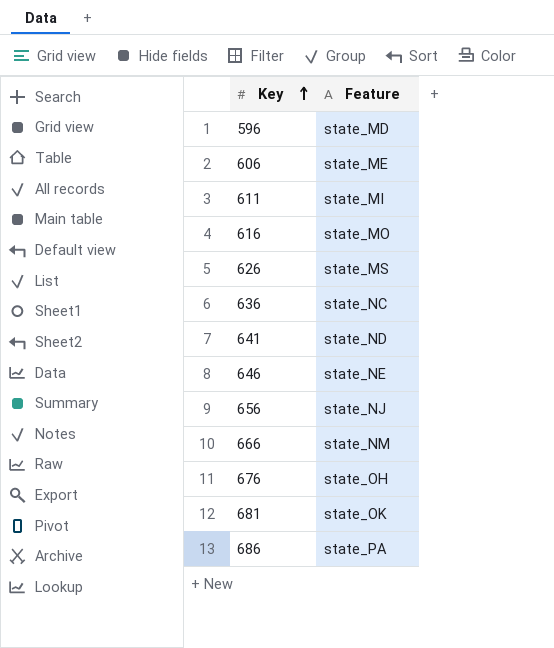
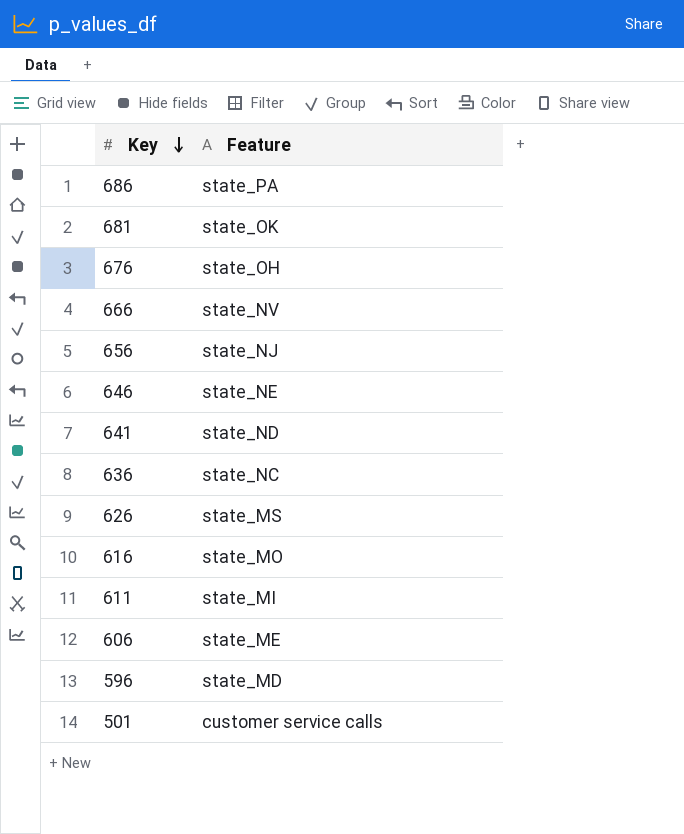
row order: Key ascending -> Key descending
666 | Feature: state_NM -> state_NV
row 501: none -> customer service calls

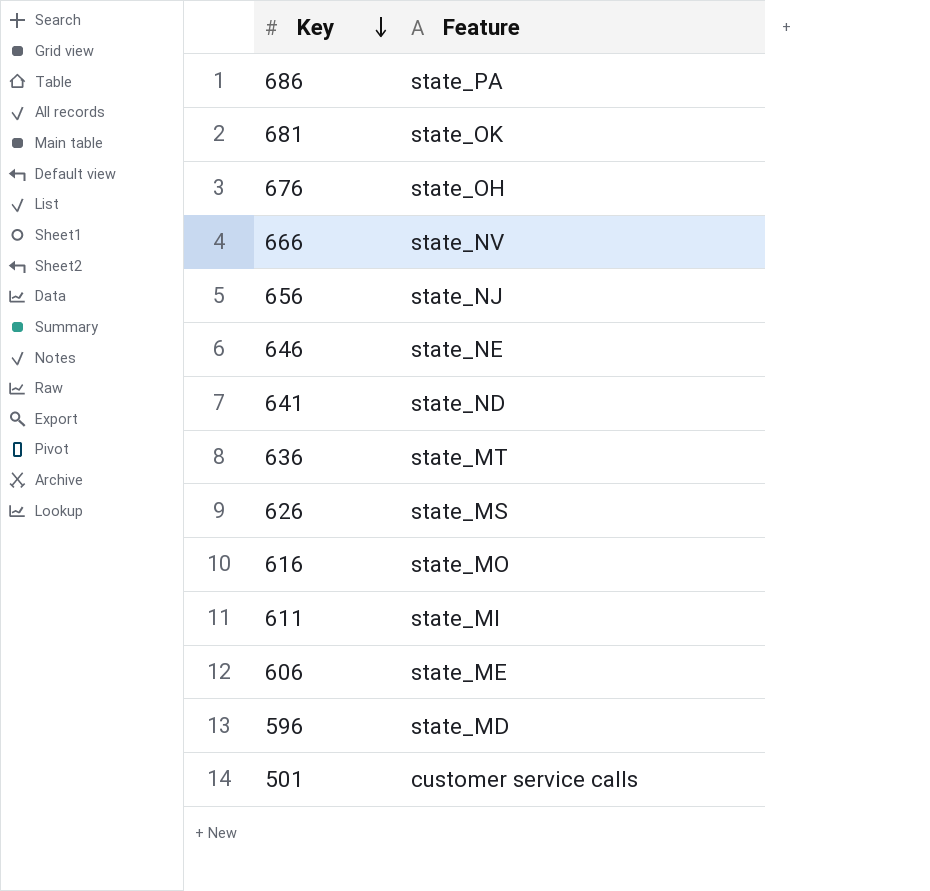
636 | Feature: state_NC -> state_MT

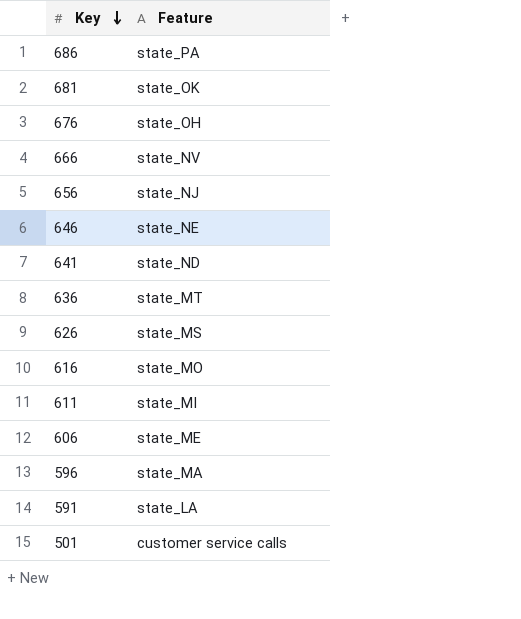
596 | Feature: state_MD -> state_MA
row 591: none -> state_LA

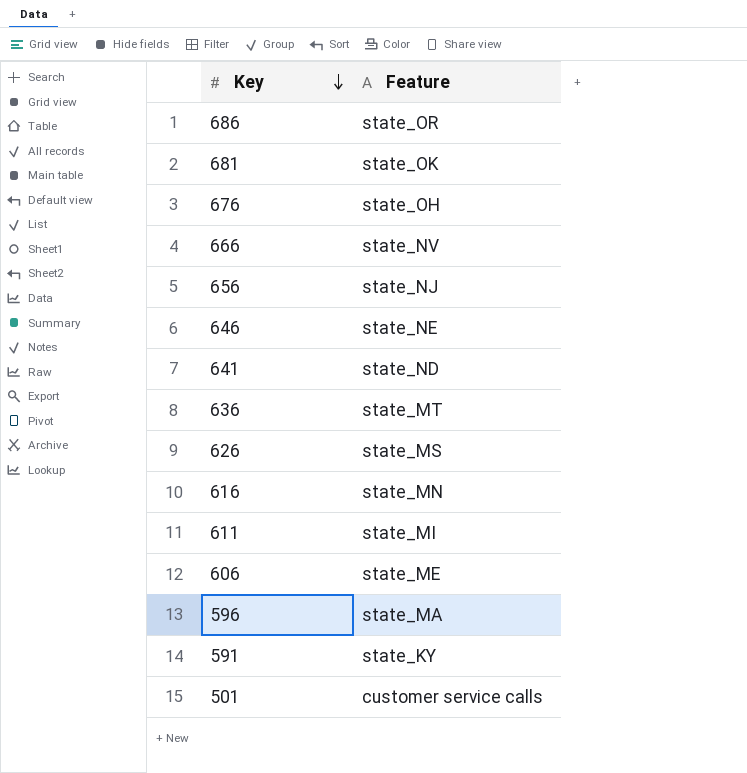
686 | Feature: state_PA -> state_OR
616 | Feature: state_MO -> state_MN
591 | Feature: state_LA -> state_KY

